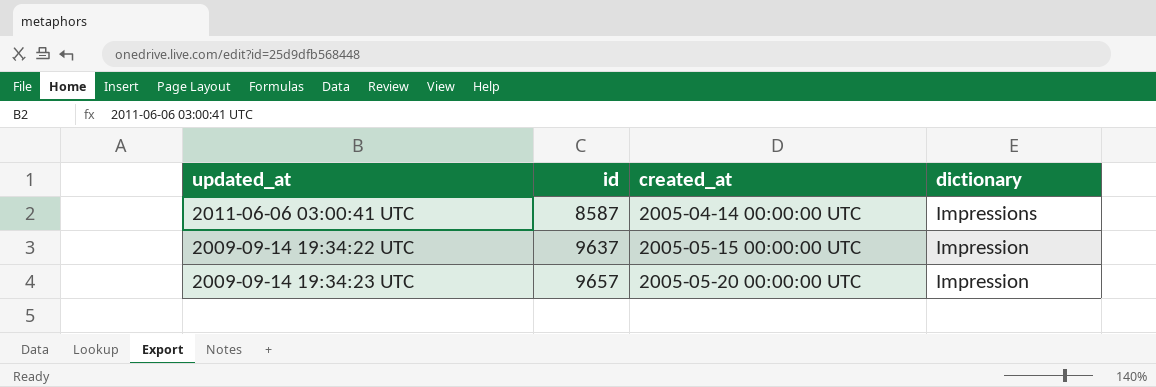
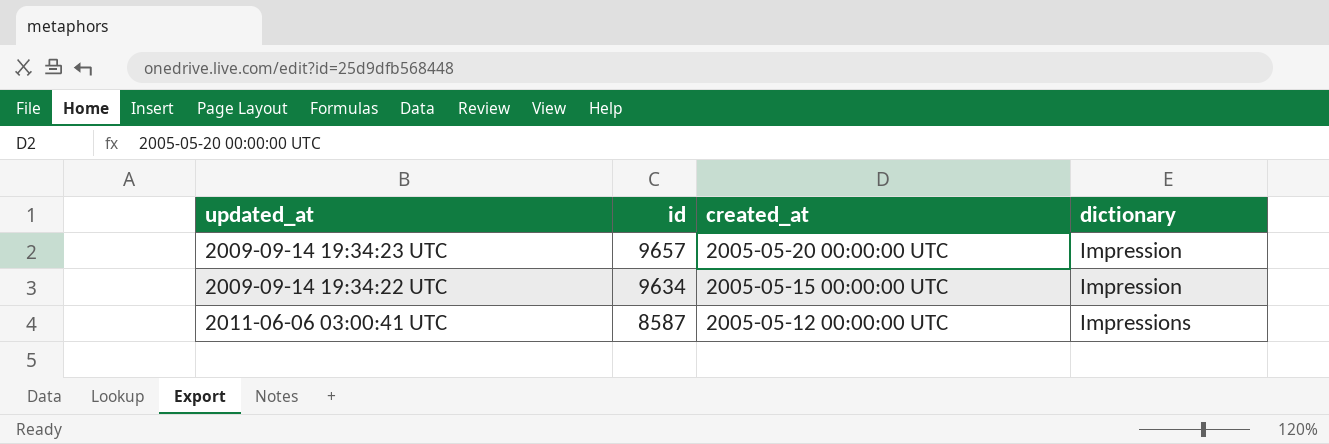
row order: id ascending -> id descending
2009-09-14 19:34:22 UTC | id: 9637 -> 9634
2011-06-06 03:00:41 UTC | created_at: 2005-04-14 00:00:00 UTC -> 2005-05-12 00:00:00 UTC

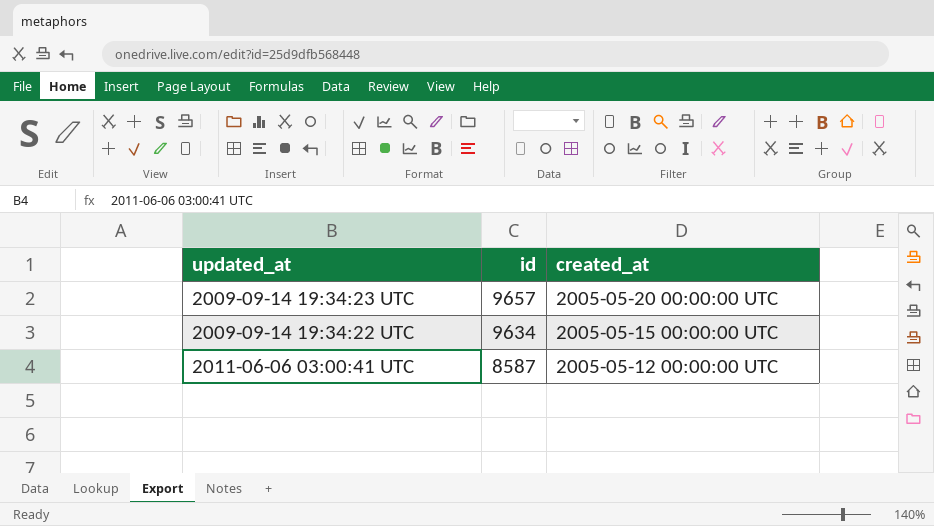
column dictionary | position: 4 -> none

